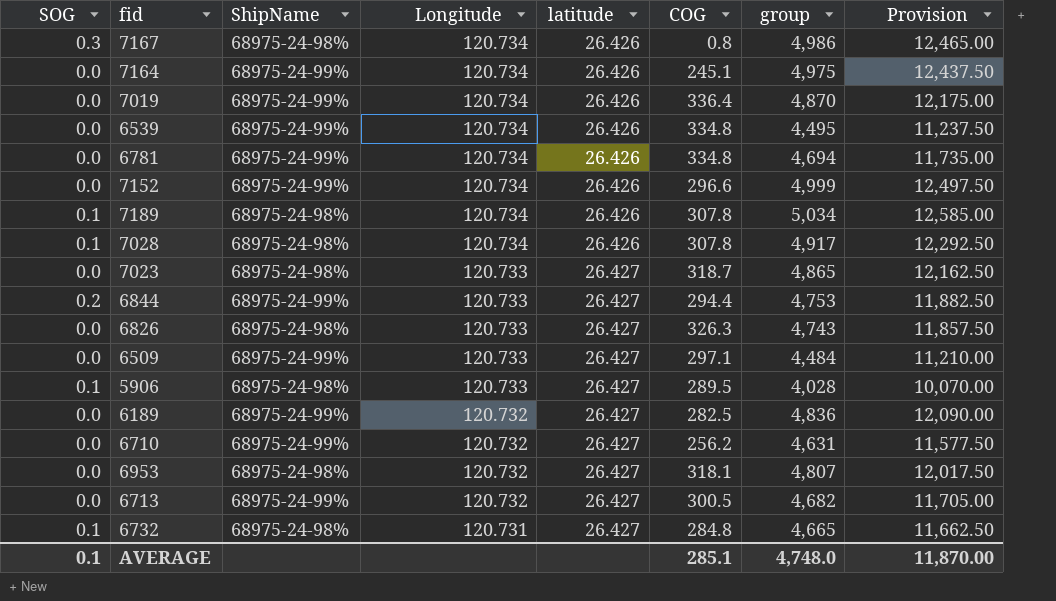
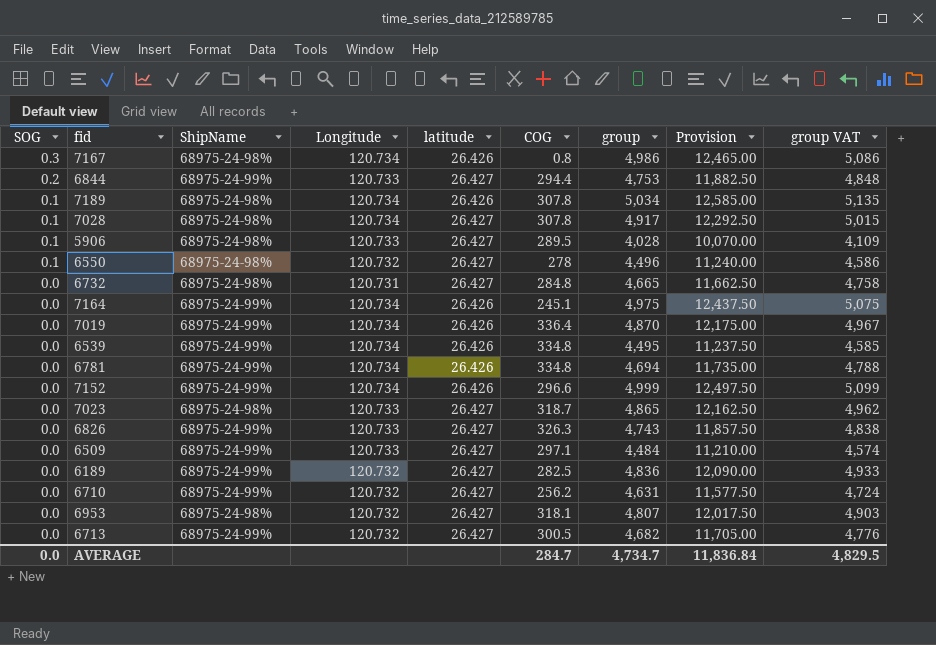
row order: Longitude descending -> SOG descending
column group VAT | formula: none -> [group] * 1.02
7028 | latitude: 26.426 -> 26.427
row 6550: none -> 0.1 | 68975-24-98% | 120.732 | 26.427 | 278 | 4,496 | 11,240.00 | 4,586
6732 | SOG: 0.1 -> 0.0
6826 | ShipName: 68975-24-98% -> 68975-24-99%
AVERAGE | SOG: 0.1 -> 0.0
AVERAGE | COG: 285.1 -> 284.7
AVERAGE | group: 4,748.0 -> 4,734.7
AVERAGE | Provision: 11,870.00 -> 11,836.84

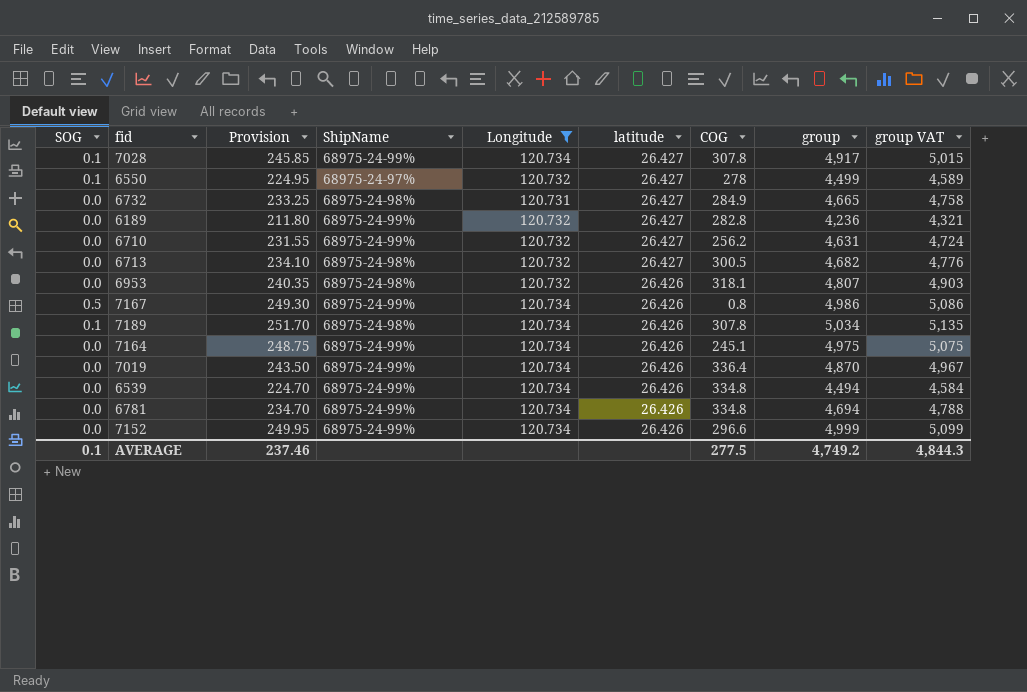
filter: none -> Longitude != 120.733
row order: SOG descending -> latitude descending
column Provision | formula: [group] * 2.5 -> [group] * 0.05
column Provision | position: 8 -> 3
7028 | ShipName: 68975-24-98% -> 68975-24-99%
6550 | ShipName: 68975-24-98% -> 68975-24-97%
6550 | group: 4,496 -> 4,499
6550 | group VAT: 4,586 -> 4,589
6732 | COG: 284.8 -> 284.9
6189 | COG: 282.5 -> 282.8
6189 | group: 4,836 -> 4,236
6189 | group VAT: 4,933 -> 4,321
6713 | ShipName: 68975-24-99% -> 68975-24-98%
6953 | latitude: 26.427 -> 26.426
7167 | SOG: 0.3 -> 0.5
7167 | ShipName: 68975-24-98% -> 68975-24-99%
6539 | group: 4,495 -> 4,494
6539 | group VAT: 4,585 -> 4,584
AVERAGE | SOG: 0.0 -> 0.1
AVERAGE | Provision: 11,836.84 -> 237.46
AVERAGE | COG: 284.7 -> 277.5
AVERAGE | group: 4,734.7 -> 4,749.2
AVERAGE | group VAT: 4,829.5 -> 4,844.3

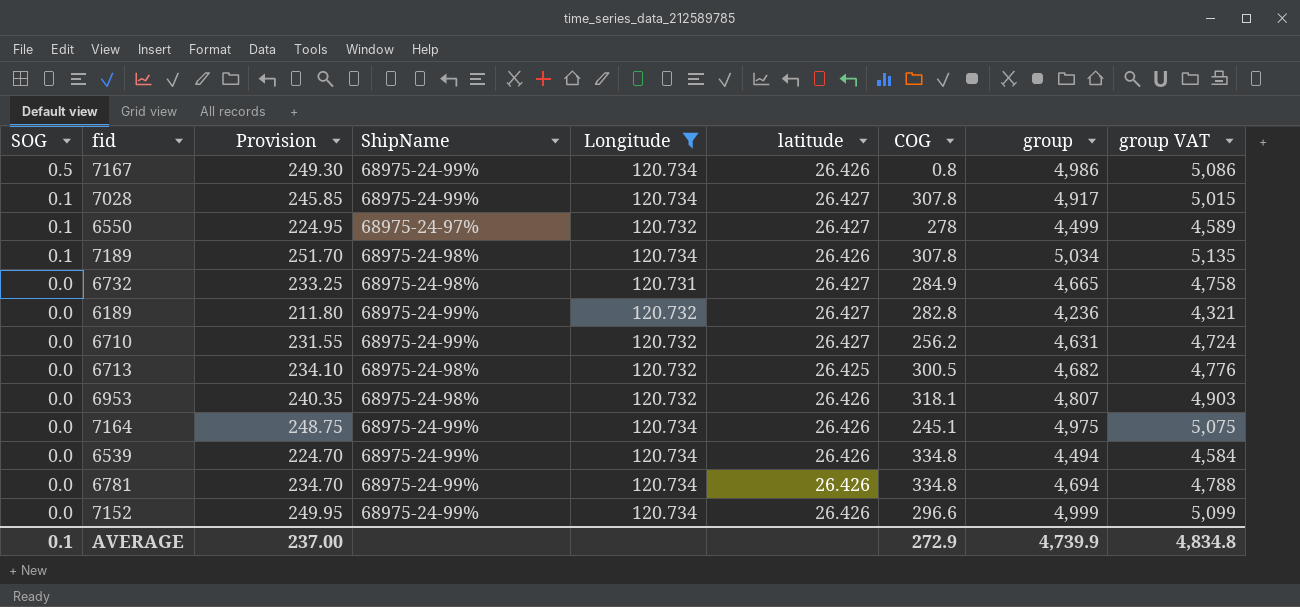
row order: latitude descending -> SOG descending
row 7019: 0.0 | 243.50 | 68975-24-99% | 120.734 | 26.426 | 336.4 | 4,870 | 4,967 -> none
6713 | latitude: 26.427 -> 26.425
AVERAGE | Provision: 237.46 -> 237.00
AVERAGE | COG: 277.5 -> 272.9
AVERAGE | group: 4,749.2 -> 4,739.9
AVERAGE | group VAT: 4,844.3 -> 4,834.8

